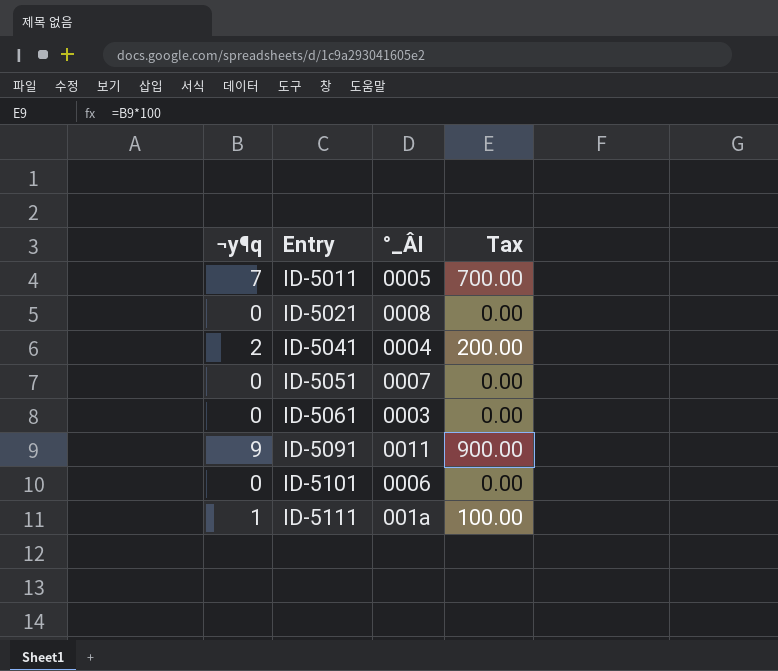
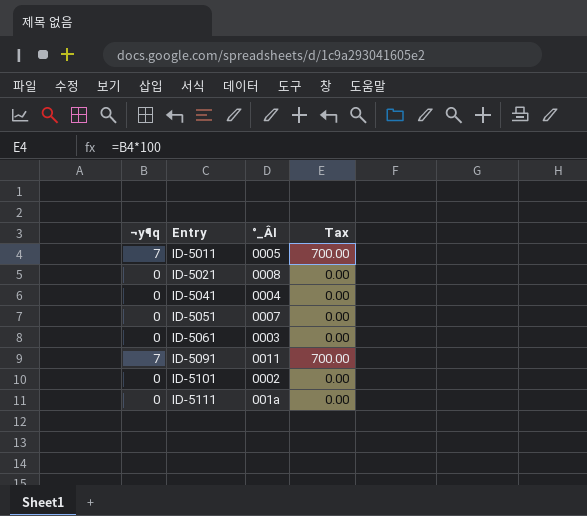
ID-5041 | ¬y¶q: 2 -> 0
ID-5041 | Tax: 200.00 -> 0.00
ID-5091 | ¬y¶q: 9 -> 7
ID-5091 | Tax: 900.00 -> 700.00
ID-5101 | °_ÂI: 0006 -> 0002
ID-5111 | ¬y¶q: 1 -> 0
ID-5111 | Tax: 100.00 -> 0.00

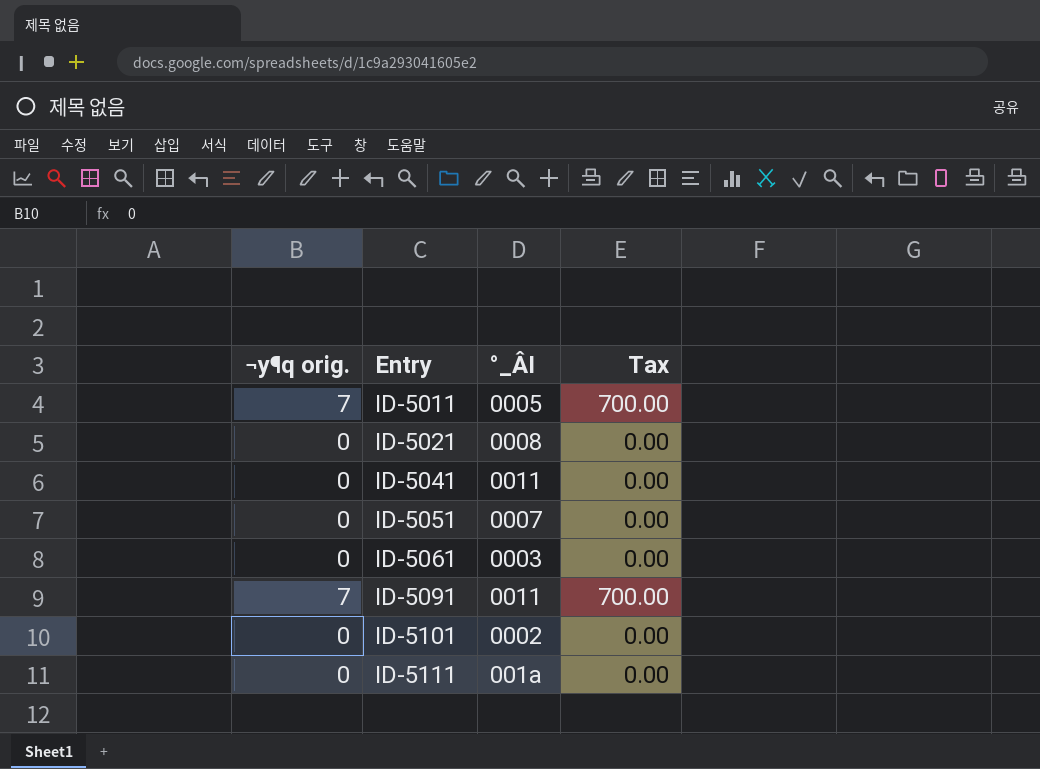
column name: ¬y¶q -> ¬y¶q orig.
ID-5041 | °_ÂI: 0004 -> 0011

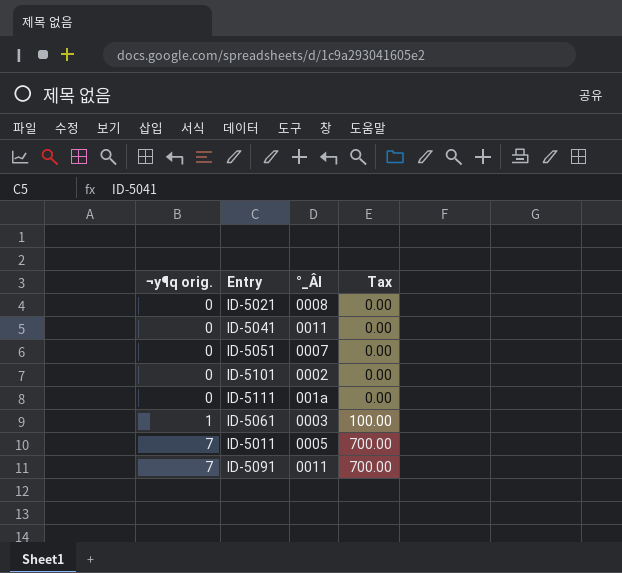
row order: Entry ascending -> ¬y¶q orig. ascending
ID-5061 | ¬y¶q orig.: 0 -> 1
ID-5061 | Tax: 0.00 -> 100.00

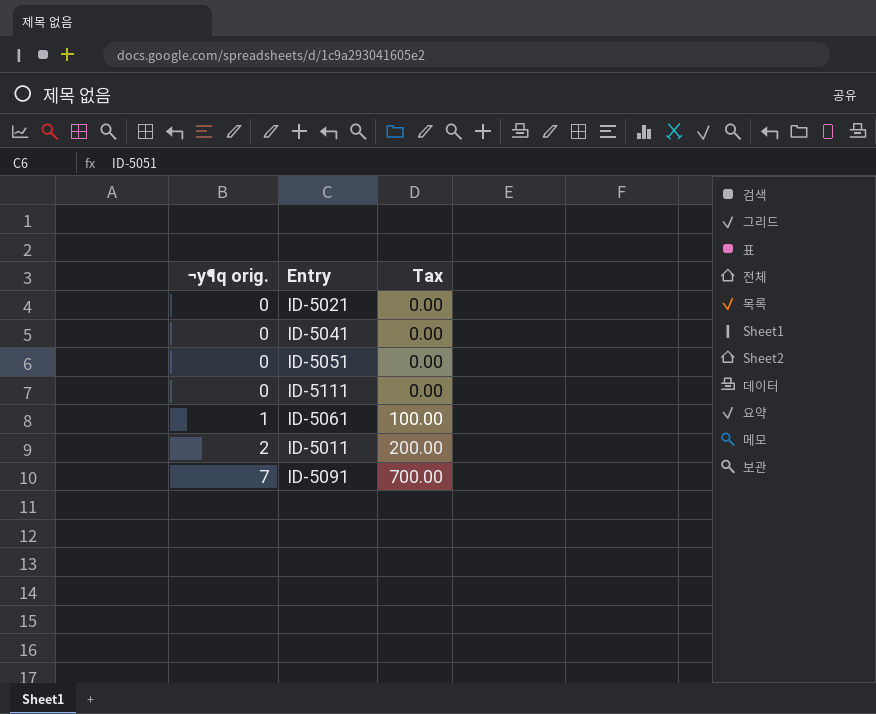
column °_ÂI | position: 3 -> none
row ID-5101: 0 | 0002 | 0.00 -> none
ID-5011 | ¬y¶q orig.: 7 -> 2
ID-5011 | Tax: 700.00 -> 200.00

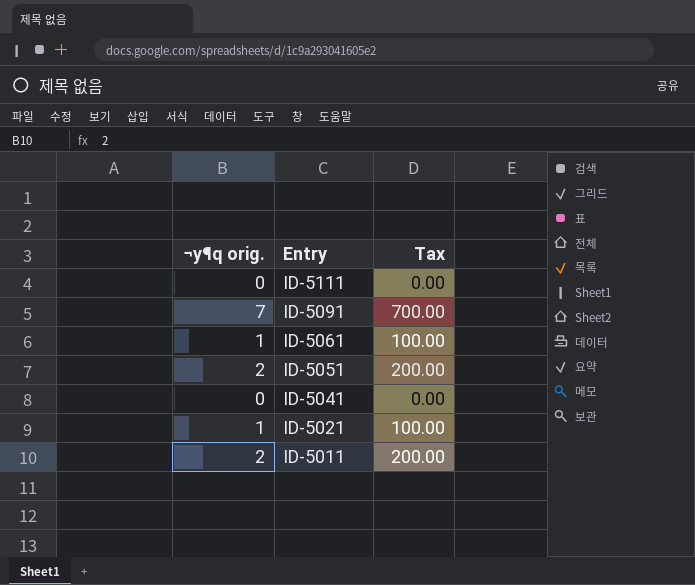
row order: ¬y¶q orig. ascending -> Entry descending
ID-5051 | ¬y¶q orig.: 0 -> 2
ID-5051 | Tax: 0.00 -> 200.00
ID-5021 | ¬y¶q orig.: 0 -> 1
ID-5021 | Tax: 0.00 -> 100.00

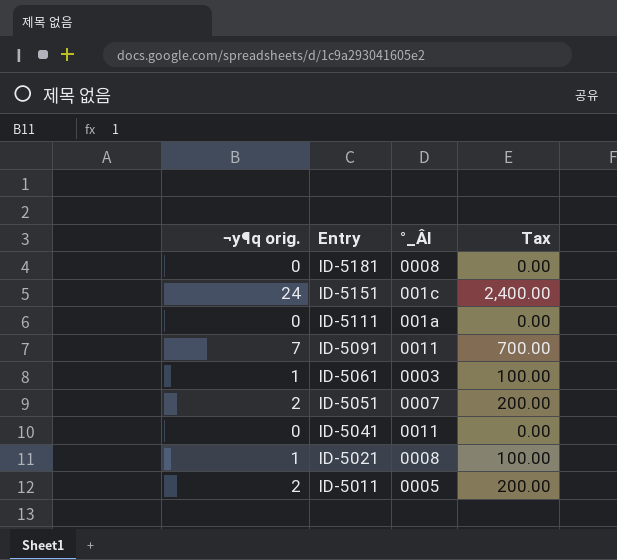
column °_ÂI | position: none -> 3
row ID-5181: none -> 0 | 0008 | 0.00
row ID-5151: none -> 24 | 001c | 2,400.00

